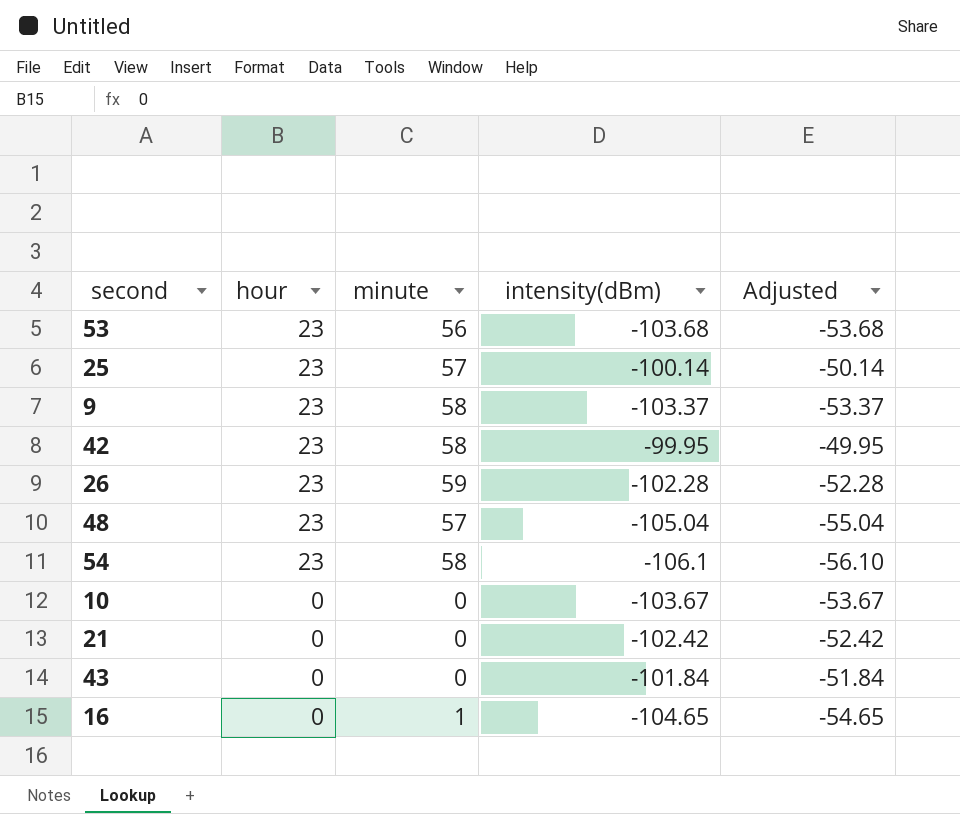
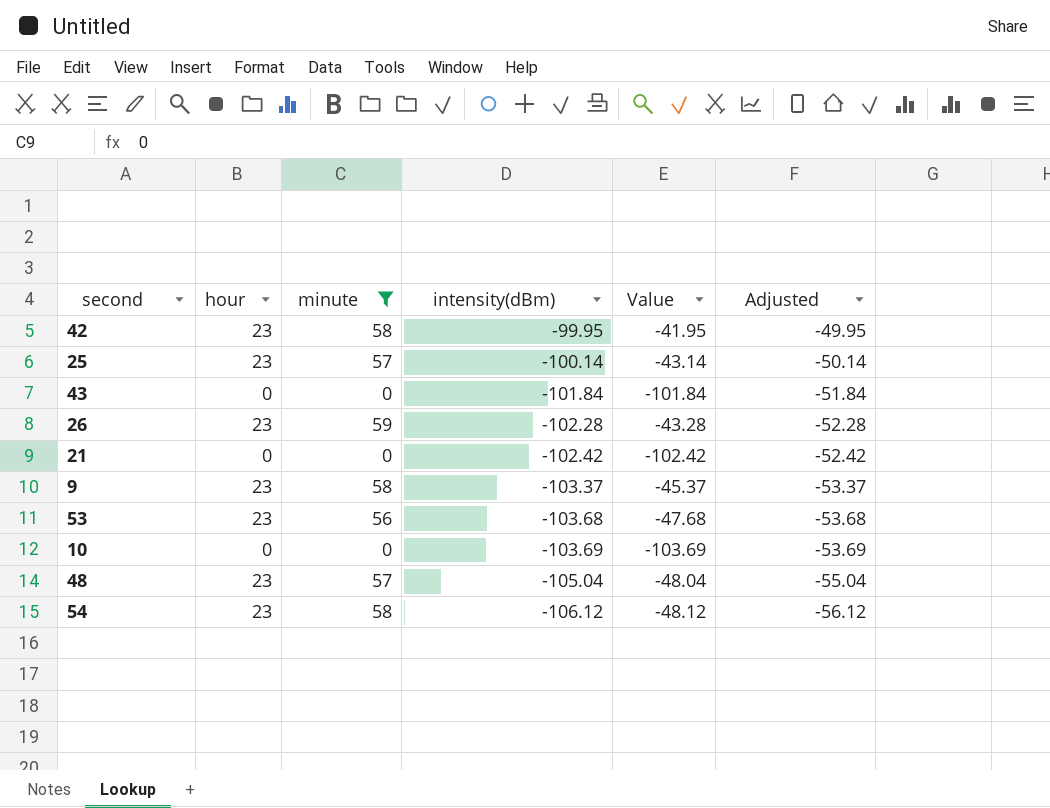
filter: none -> minute != 1
row order: hour descending -> intensity(dBm) descending
column Value | formula: none -> [minute] + [intensity(dBm)]
10 | intensity(dBm): -103.67 -> -103.69
10 | Adjusted: -53.67 -> -53.69
54 | intensity(dBm): -106.1 -> -106.12
54 | Adjusted: -56.10 -> -56.12

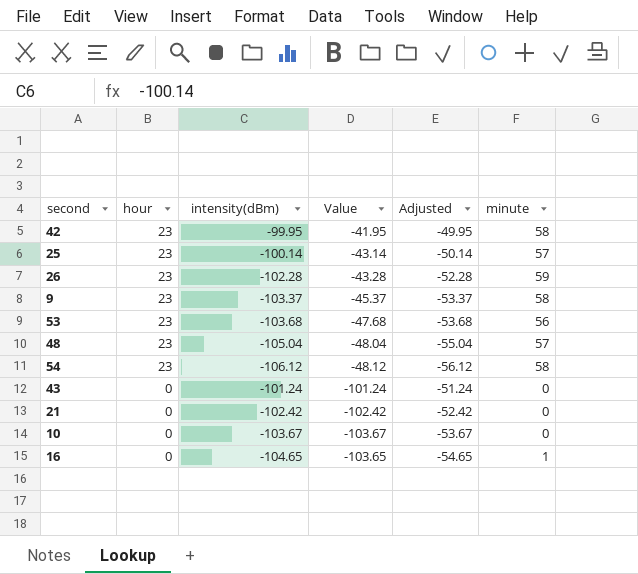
filter: minute != 1 -> none
row order: intensity(dBm) descending -> hour descending
column minute | position: 3 -> 6
43 | intensity(dBm): -101.84 -> -101.24
43 | Value: -101.84 -> -101.24
43 | Adjusted: -51.84 -> -51.24
10 | intensity(dBm): -103.69 -> -103.67
10 | Value: -103.69 -> -103.67
10 | Adjusted: -53.69 -> -53.67

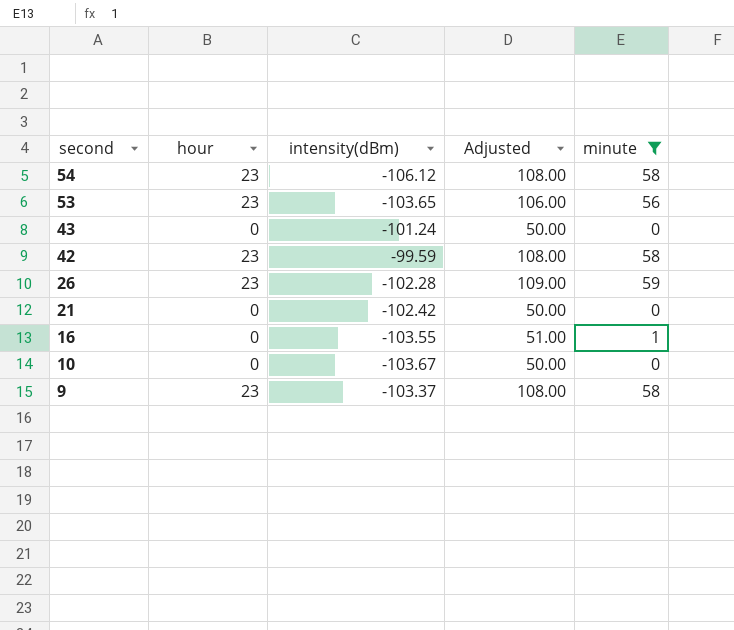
filter: none -> minute != 57
row order: hour descending -> second descending
column Value | formula: [intensity(dBm)] + [minute] -> none
column Adjusted | formula: [intensity(dBm)] + 50 -> [minute] + 50
53 | intensity(dBm): -103.68 -> -103.65
42 | intensity(dBm): -99.95 -> -99.59
16 | intensity(dBm): -104.65 -> -103.55

